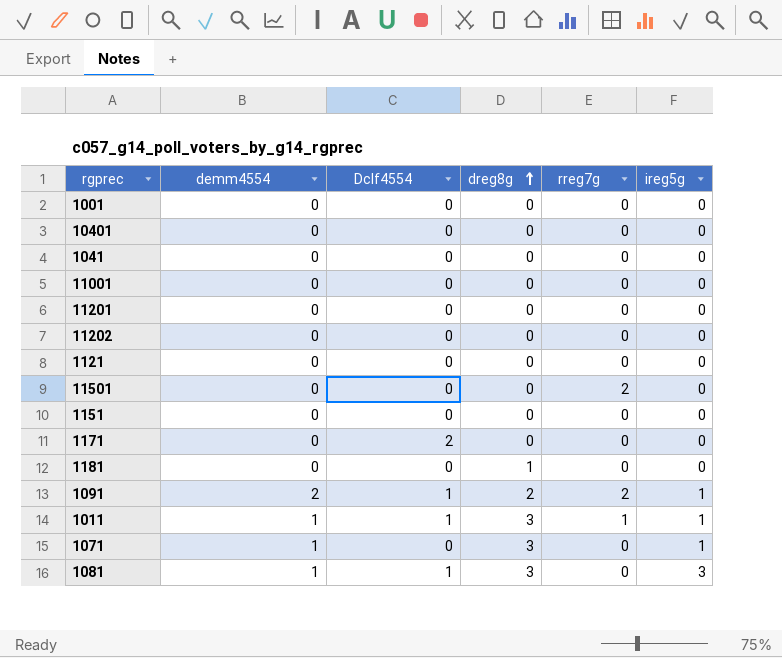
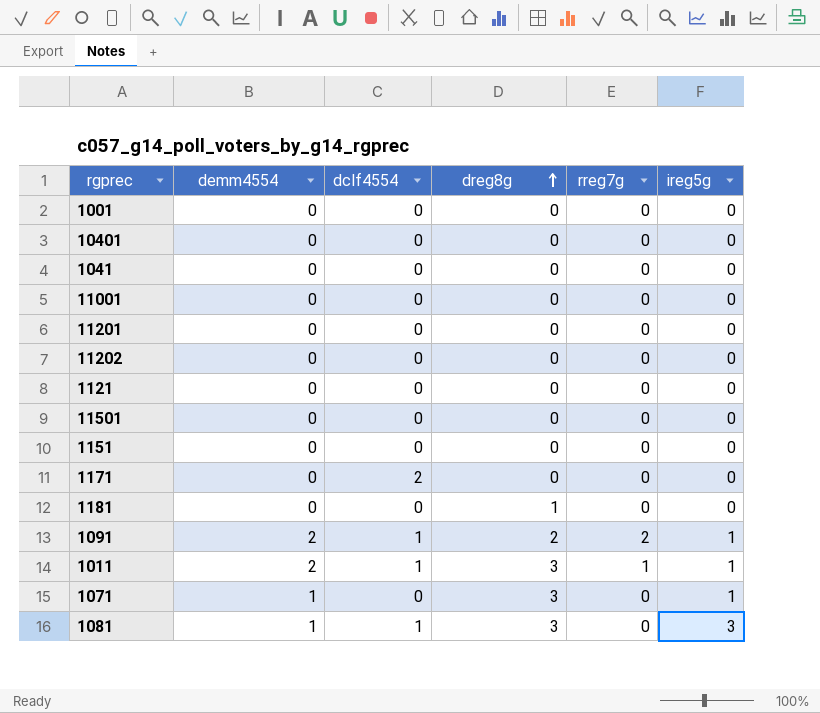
column name: Dclf4554 -> dclf4554
11501 | rreg7g: 2 -> 0
1011 | demm4554: 1 -> 2

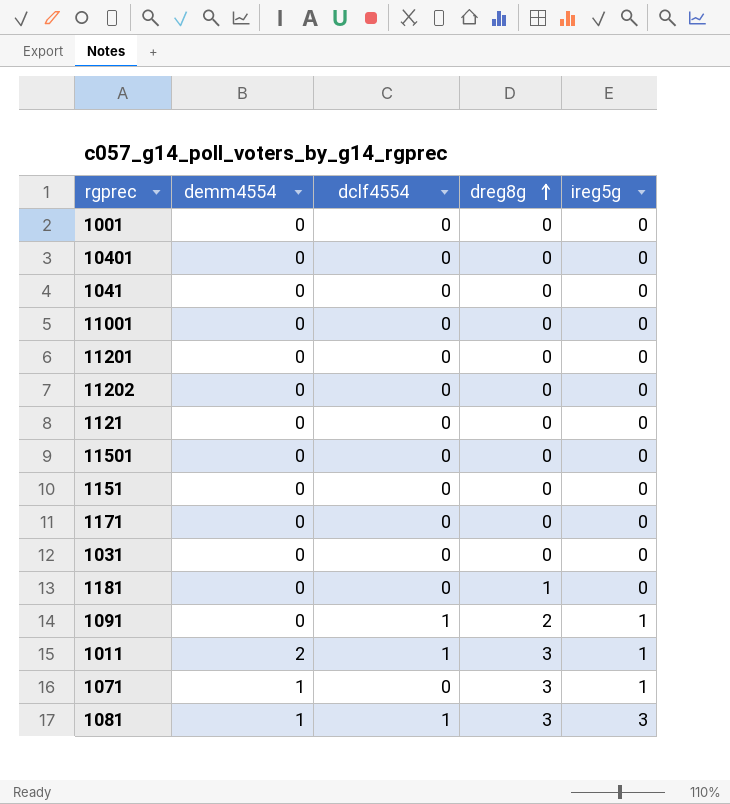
column rreg7g | position: 5 -> none
1171 | dclf4554: 2 -> 0
row 1031: none -> 0 | 0 | 0 | 0
1091 | demm4554: 2 -> 0

